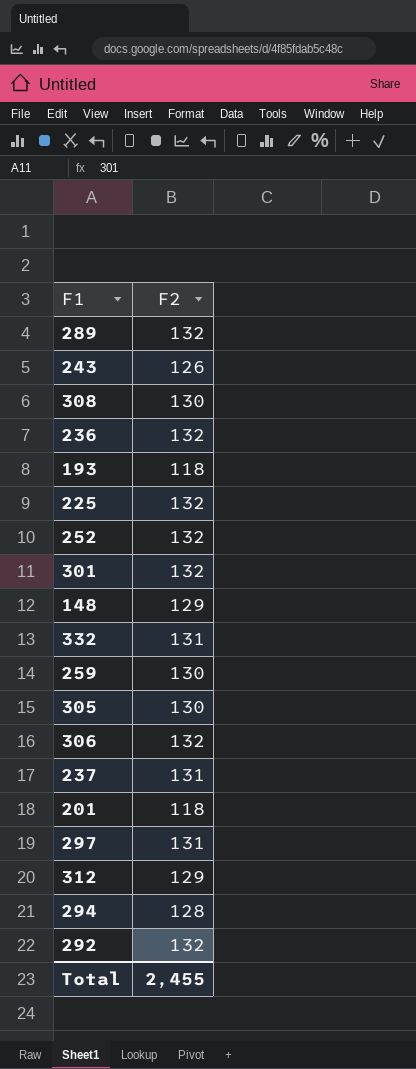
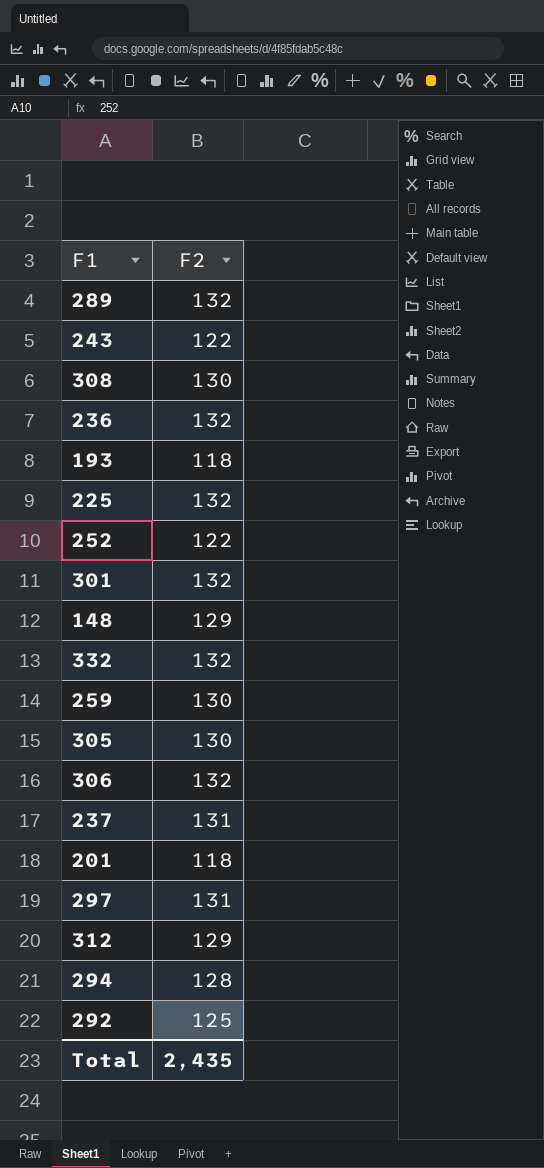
243 | F2: 126 -> 122
252 | F2: 132 -> 122
332 | F2: 131 -> 132
292 | F2: 132 -> 125
Total | F2: 2,455 -> 2,435

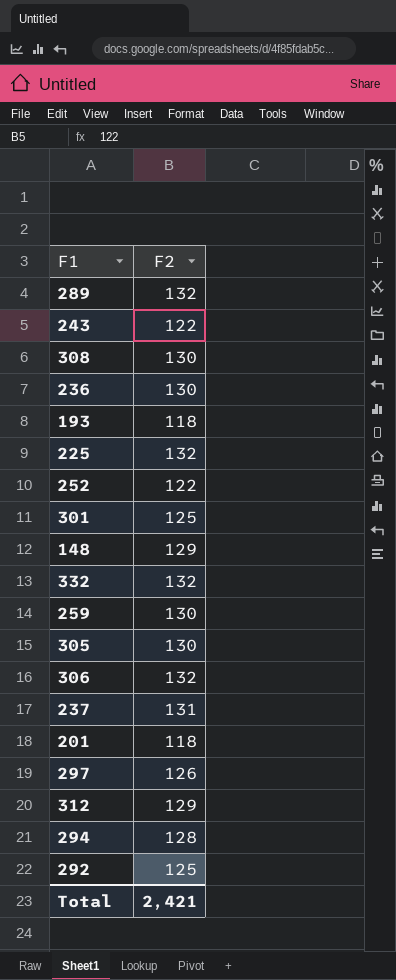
236 | F2: 132 -> 130
301 | F2: 132 -> 125
297 | F2: 131 -> 126
Total | F2: 2,435 -> 2,421

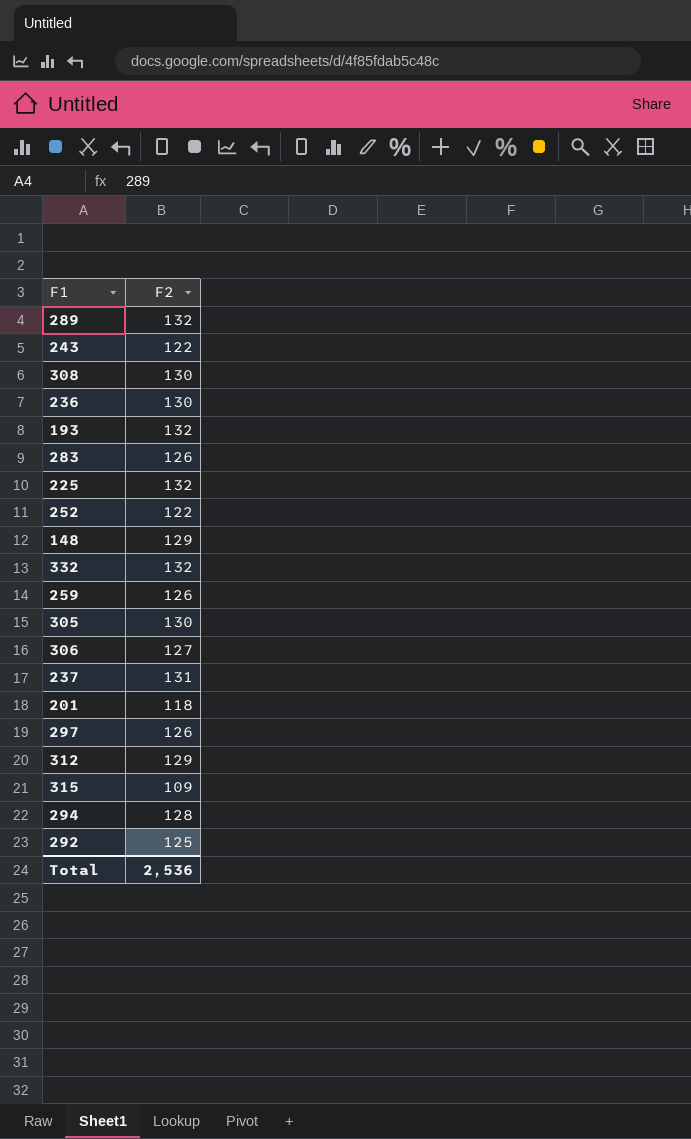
row 301: 125 -> none
193 | F2: 118 -> 132
row 283: none -> 126
259 | F2: 130 -> 126
306 | F2: 132 -> 127
row 315: none -> 109
Total | F2: 2,421 -> 2,536

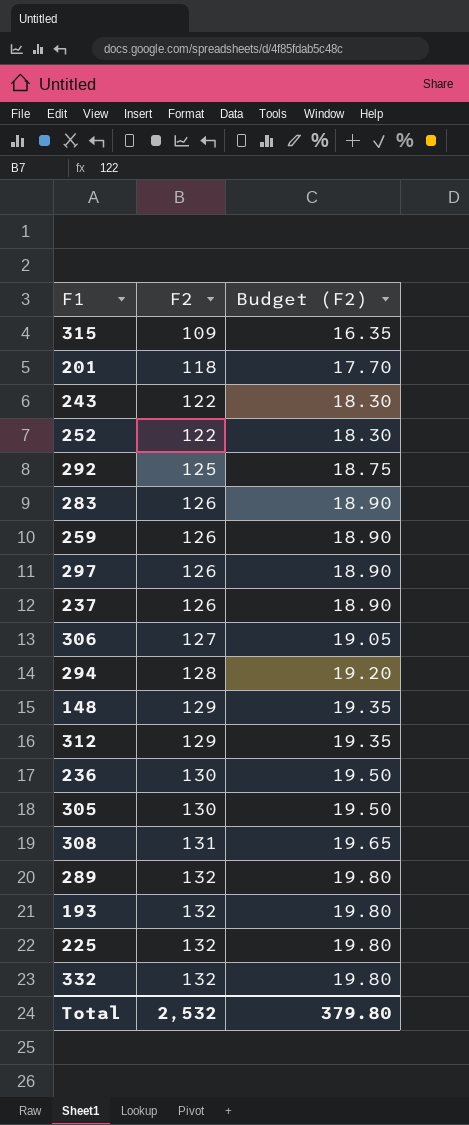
row order: none -> F2 ascending
column Budget (F2) | formula: none -> [F2] * 0.15
237 | F2: 131 -> 126
308 | F2: 130 -> 131
Total | F2: 2,536 -> 2,532

